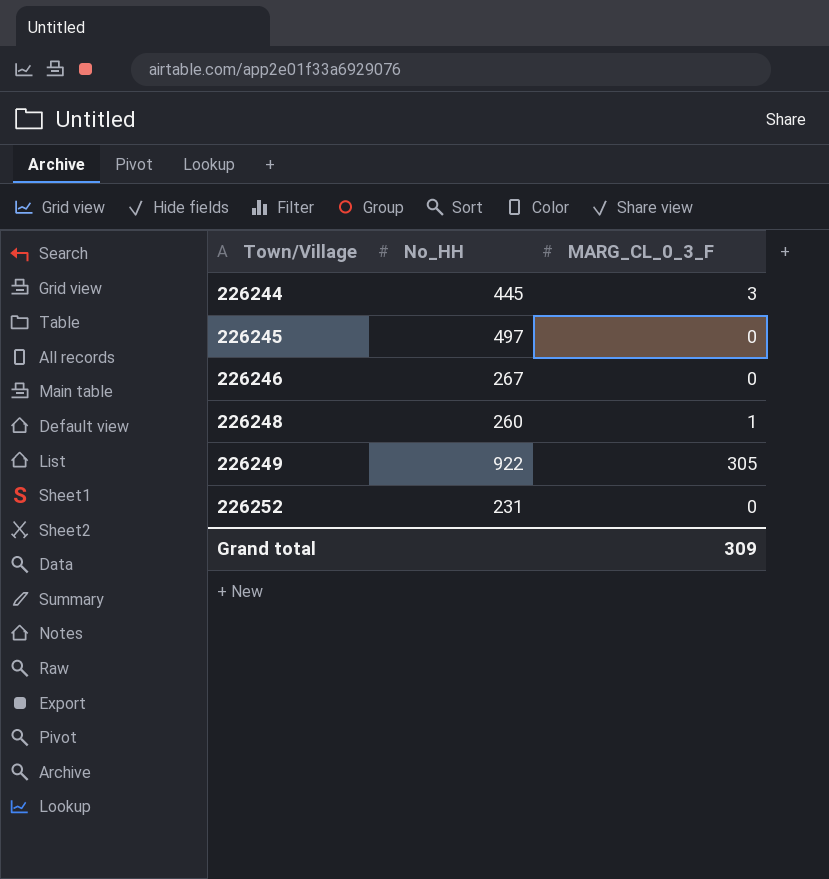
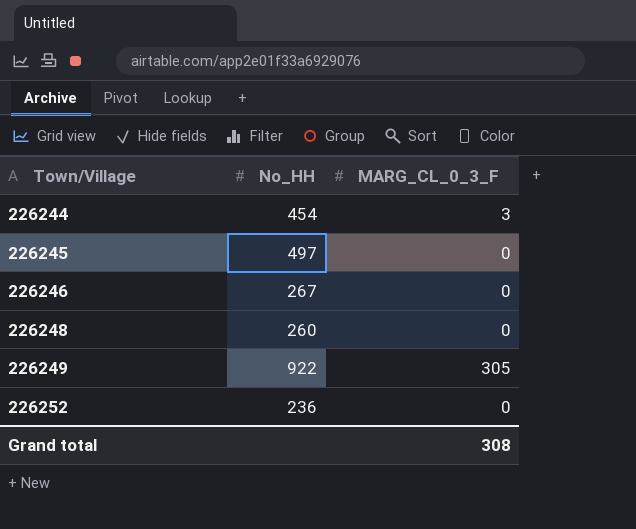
226244 | No_HH: 445 -> 454
226248 | MARG_CL_0_3_F: 1 -> 0
226252 | No_HH: 231 -> 236
Grand total | MARG_CL_0_3_F: 309 -> 308

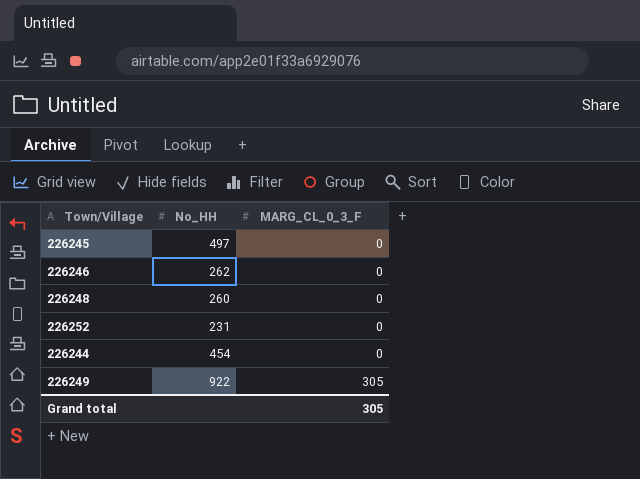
row order: Town/Village ascending -> MARG_CL_0_3_F ascending
226246 | No_HH: 267 -> 262
226252 | No_HH: 236 -> 231
226244 | MARG_CL_0_3_F: 3 -> 0
Grand total | MARG_CL_0_3_F: 308 -> 305

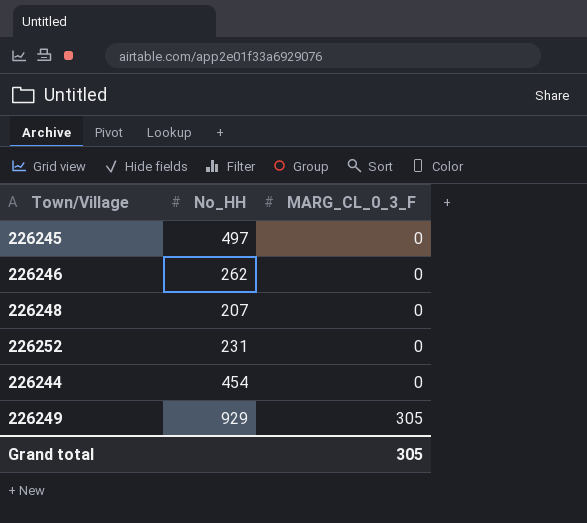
226248 | No_HH: 260 -> 207
226249 | No_HH: 922 -> 929

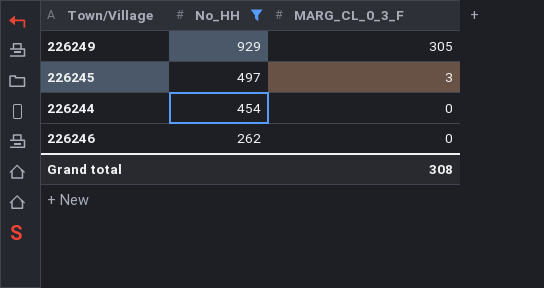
filter: none -> No_HH >= 262
row order: MARG_CL_0_3_F ascending -> No_HH descending
226245 | MARG_CL_0_3_F: 0 -> 3
Grand total | MARG_CL_0_3_F: 305 -> 308

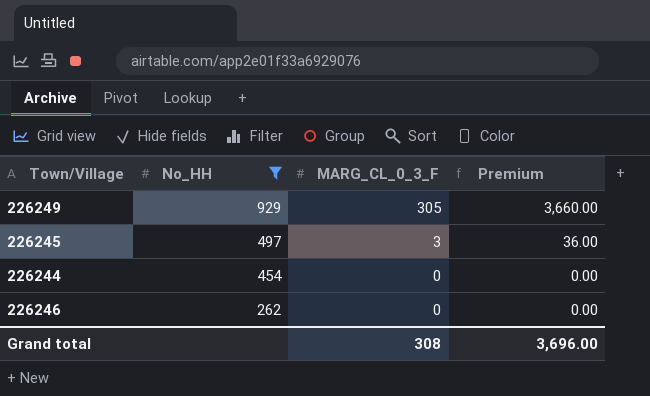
column Premium | formula: none -> [MARG_CL_0_3_F] * 12

